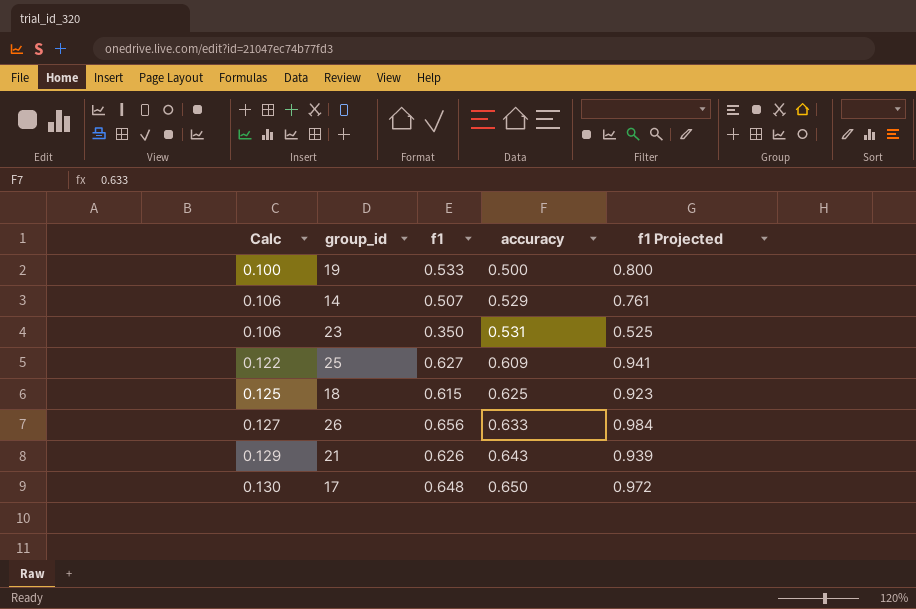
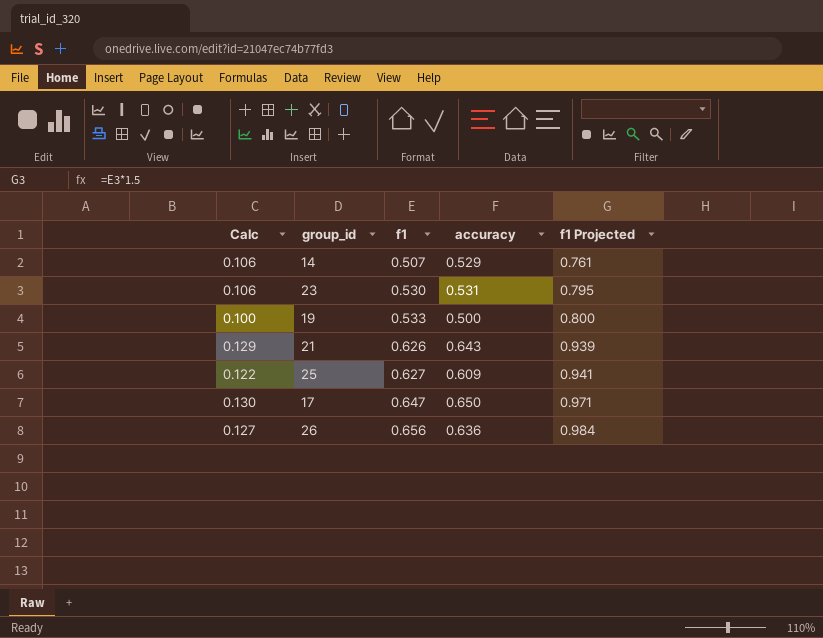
row order: Calc ascending -> f1 ascending
row 18: 0.125 | 0.615 | 0.625 | 0.923 -> none
23 | f1: 0.350 -> 0.530
23 | f1 Projected: 0.525 -> 0.795
17 | f1: 0.648 -> 0.647
17 | f1 Projected: 0.972 -> 0.971
26 | accuracy: 0.633 -> 0.636

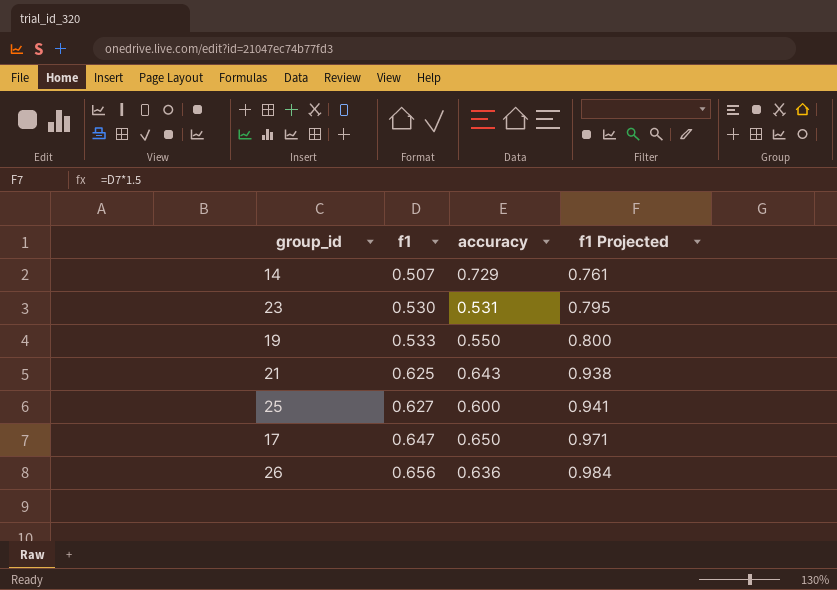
column Calc | formula: [accuracy] * 0.2 -> none
14 | accuracy: 0.529 -> 0.729
19 | accuracy: 0.500 -> 0.550
21 | f1: 0.626 -> 0.625
21 | f1 Projected: 0.939 -> 0.938
25 | accuracy: 0.609 -> 0.600

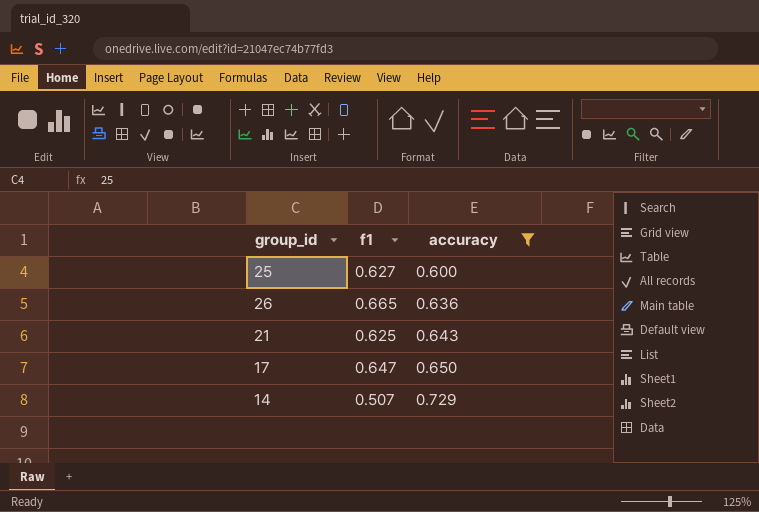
filter: none -> accuracy >= 0.600
row order: f1 ascending -> accuracy ascending
column f1 Projected | formula: [f1] * 1.5 -> none
26 | f1: 0.656 -> 0.665

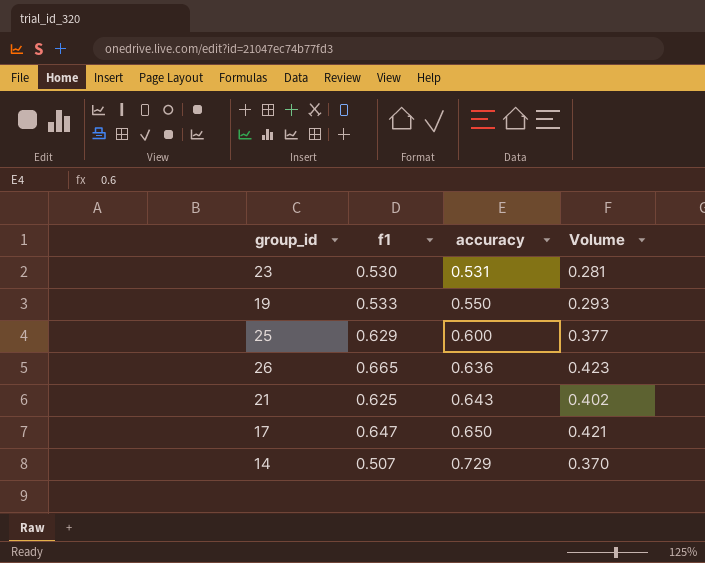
filter: accuracy >= 0.600 -> none
column Volume | formula: none -> [f1] * [accuracy]
25 | f1: 0.627 -> 0.629

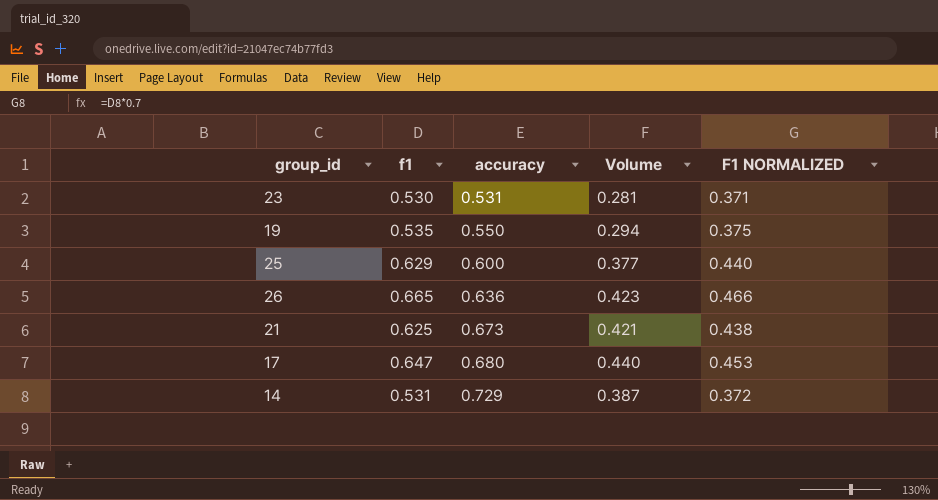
column F1 NORMALIZED | formula: none -> [f1] * 0.7
19 | f1: 0.533 -> 0.535
19 | Volume: 0.293 -> 0.294
21 | accuracy: 0.643 -> 0.673
21 | Volume: 0.402 -> 0.421
17 | accuracy: 0.650 -> 0.680
17 | Volume: 0.421 -> 0.440
14 | f1: 0.507 -> 0.531
14 | Volume: 0.370 -> 0.387

